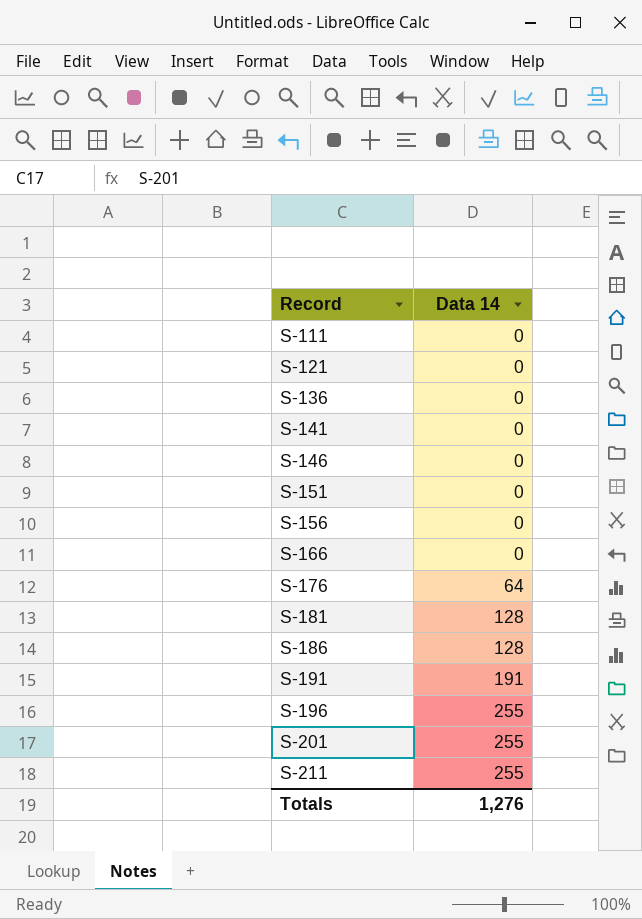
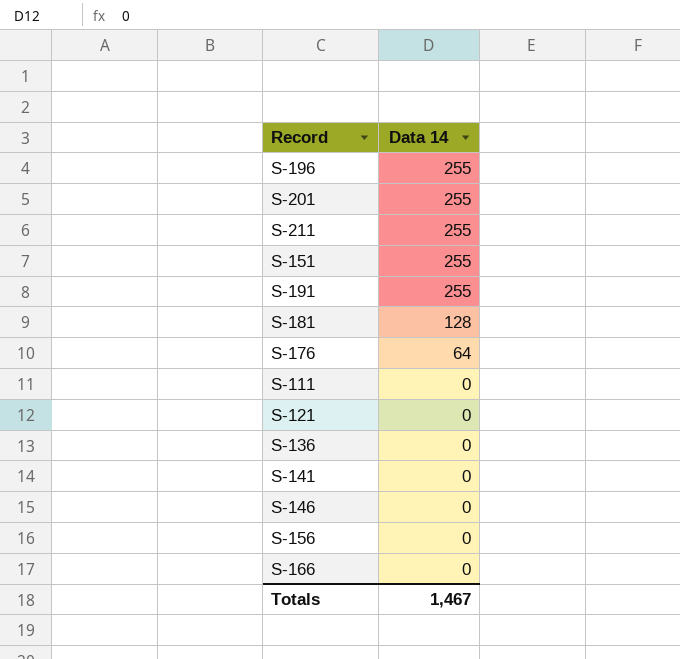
row order: Record ascending -> Data 14 descending
row S-186: 128 -> none
S-151 | Data 14: 0 -> 255
S-191 | Data 14: 191 -> 255
Totals | Data 14: 1,276 -> 1,467

